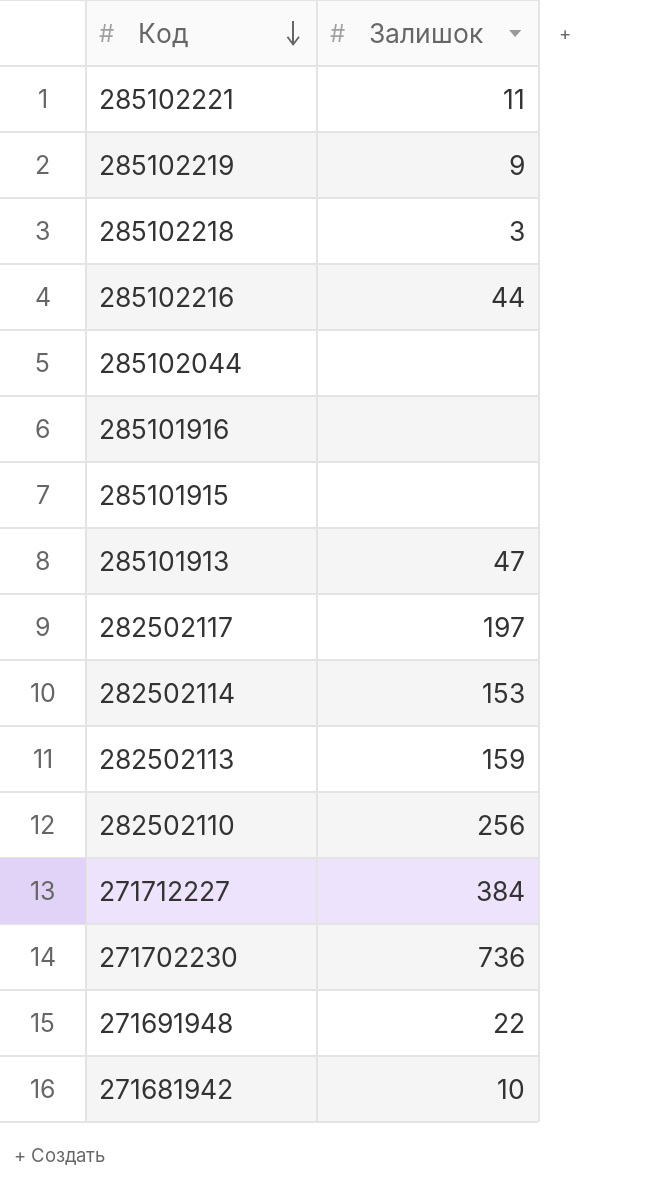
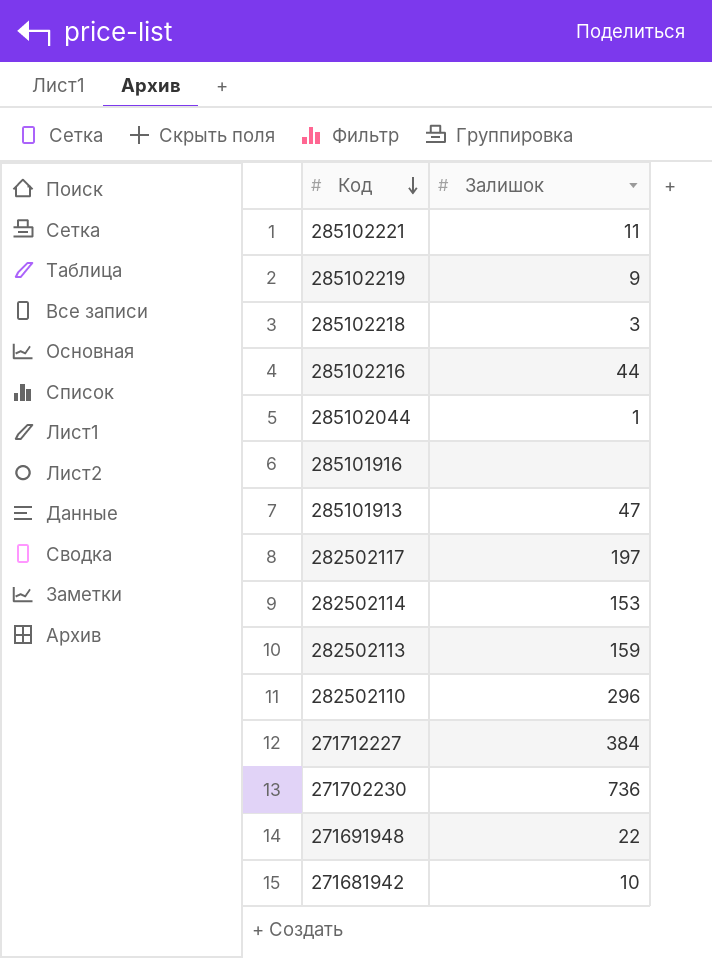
row 285101915: none -> none
285102044 | Залишок: none -> 1
282502110 | Залишок: 256 -> 296

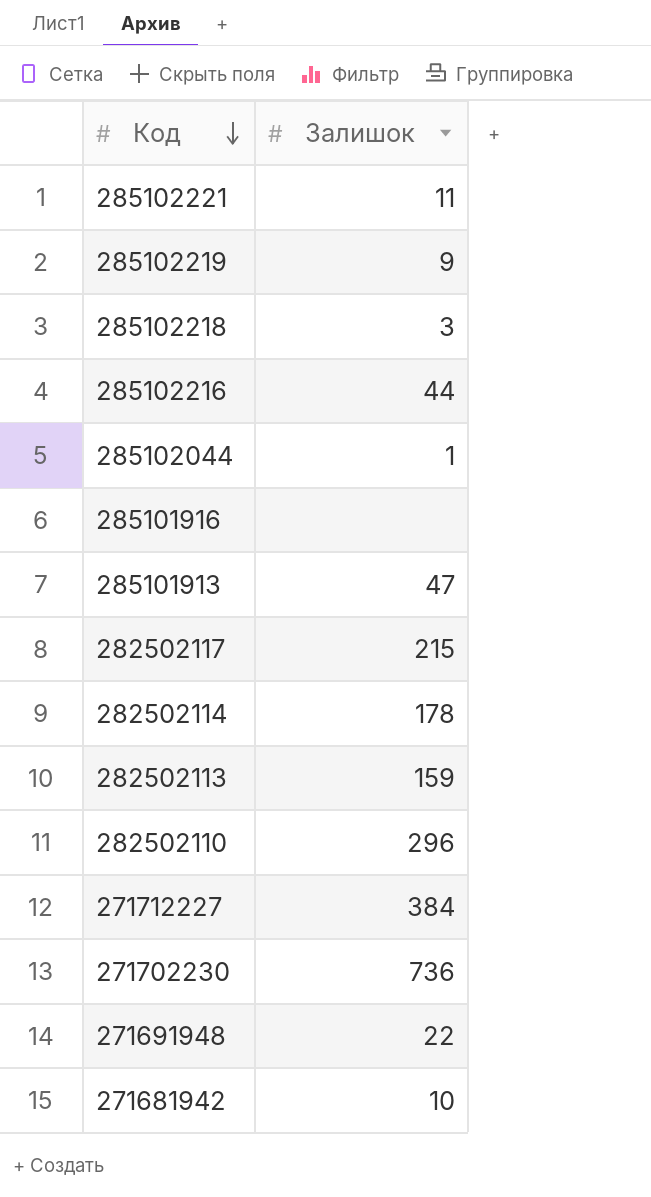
282502117 | Залишок: 197 -> 215
282502114 | Залишок: 153 -> 178

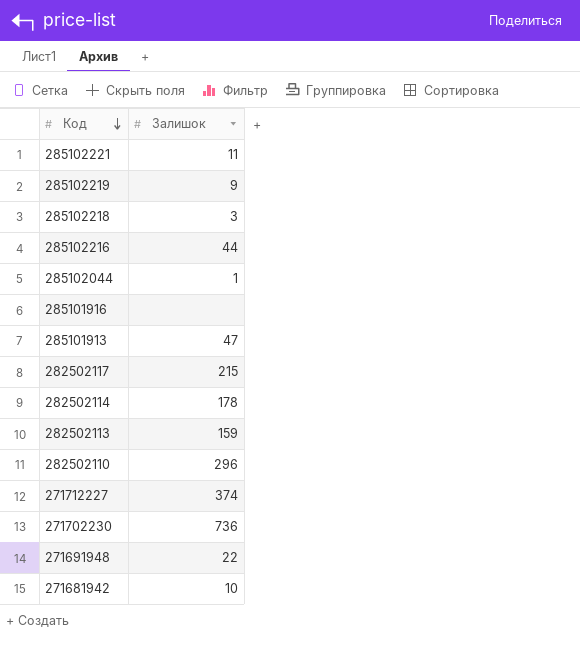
271712227 | Залишок: 384 -> 374

